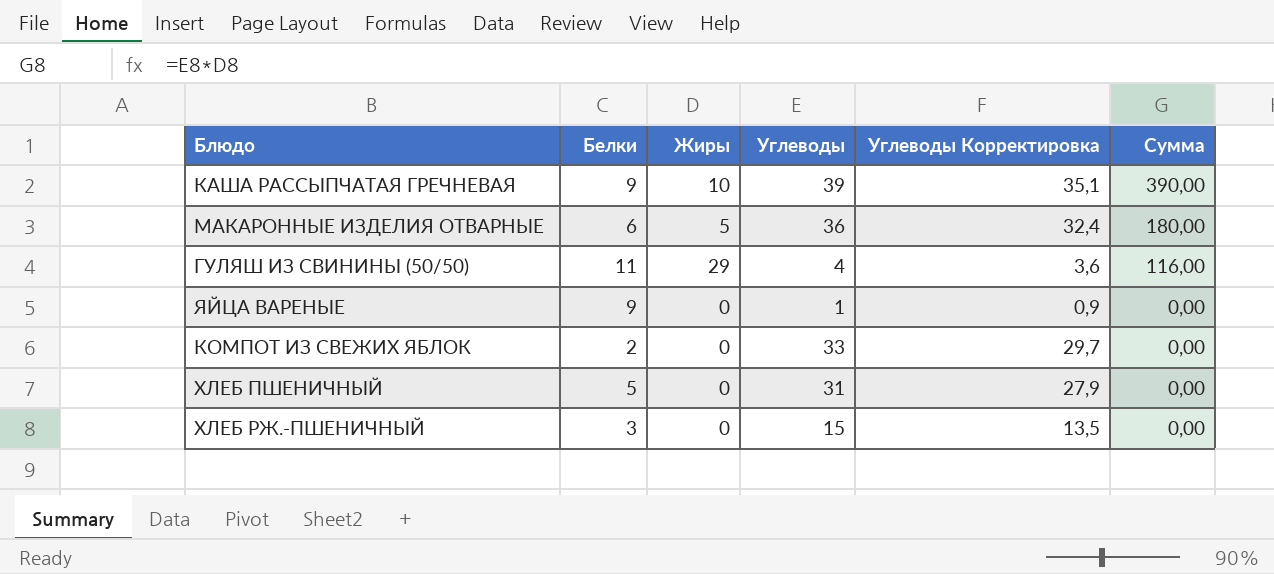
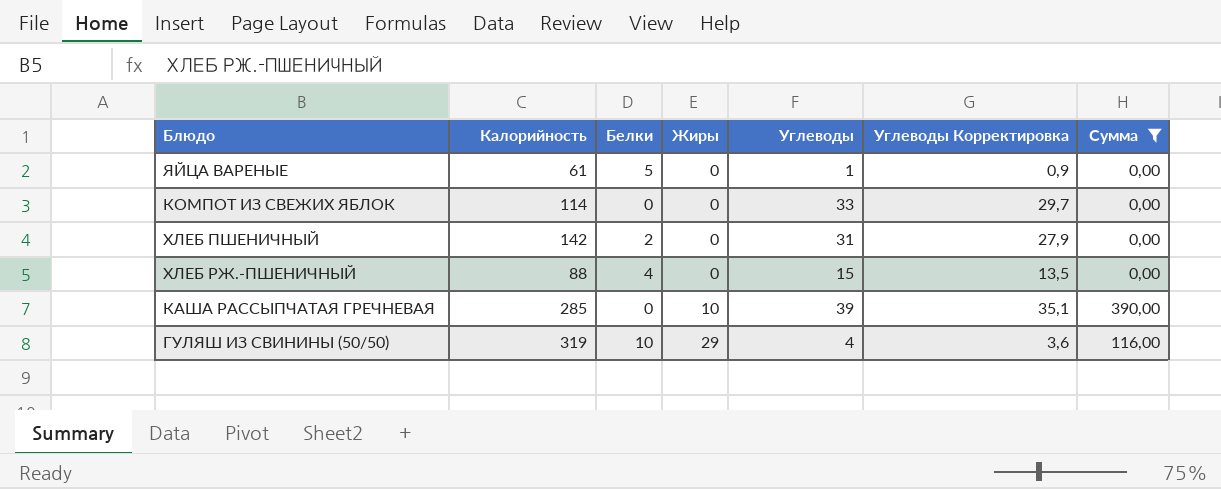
filter: none -> Сумма != 180,00
row order: Сумма descending -> Жиры ascending
column Калорийность | position: none -> 2
ЯЙЦА ВАРЕНЫЕ | Белки: 9 -> 5
КОМПОТ ИЗ СВЕЖИХ ЯБЛОК | Белки: 2 -> 0
ХЛЕБ ПШЕНИЧНЫЙ | Белки: 5 -> 2
ХЛЕБ РЖ.-ПШЕНИЧНЫЙ | Белки: 3 -> 4
КАША РАССЫПЧАТАЯ ГРЕЧНЕВАЯ | Белки: 9 -> 0
ГУЛЯШ ИЗ СВИНИНЫ (50/50) | Белки: 11 -> 10

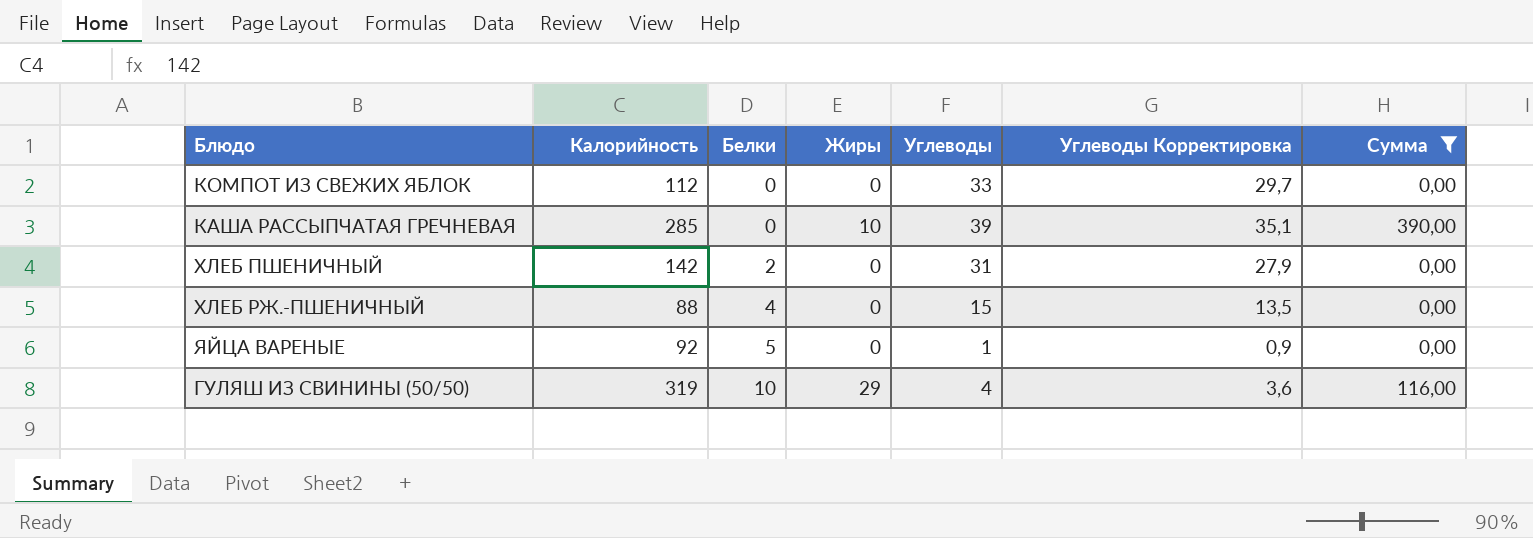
row order: Жиры ascending -> Белки ascending
КОМПОТ ИЗ СВЕЖИХ ЯБЛОК | Калорийность: 114 -> 112
ЯЙЦА ВАРЕНЫЕ | Калорийность: 61 -> 92

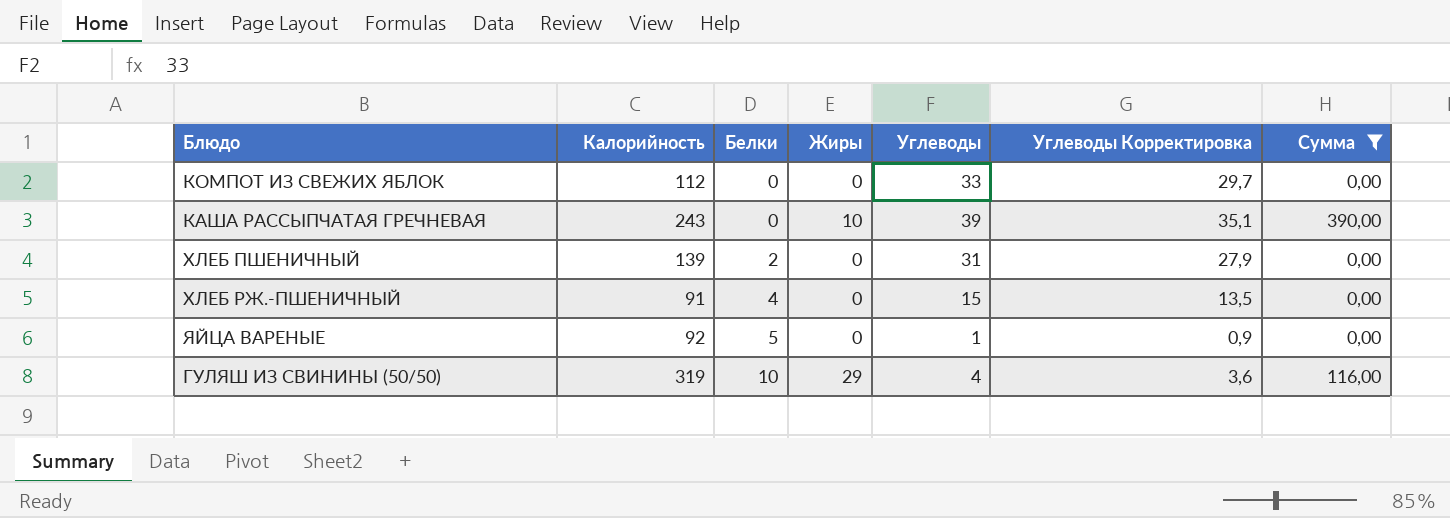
КАША РАССЫПЧАТАЯ ГРЕЧНЕВАЯ | Калорийность: 285 -> 243
ХЛЕБ ПШЕНИЧНЫЙ | Калорийность: 142 -> 139
ХЛЕБ РЖ.-ПШЕНИЧНЫЙ | Калорийность: 88 -> 91

